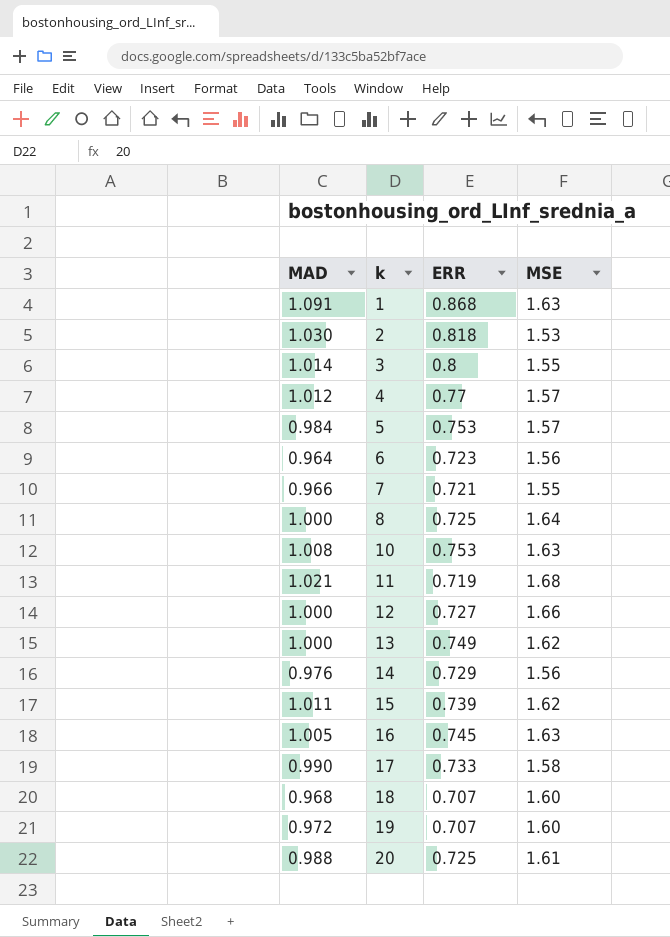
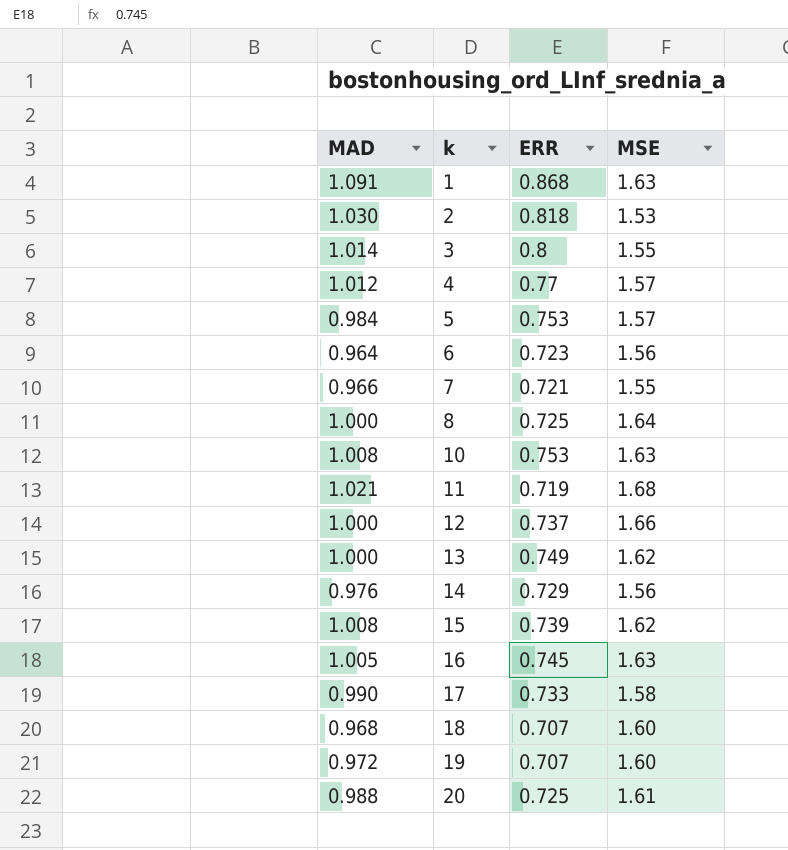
12 | ERR: 0.727 -> 0.737
15 | MAD: 1.011 -> 1.008

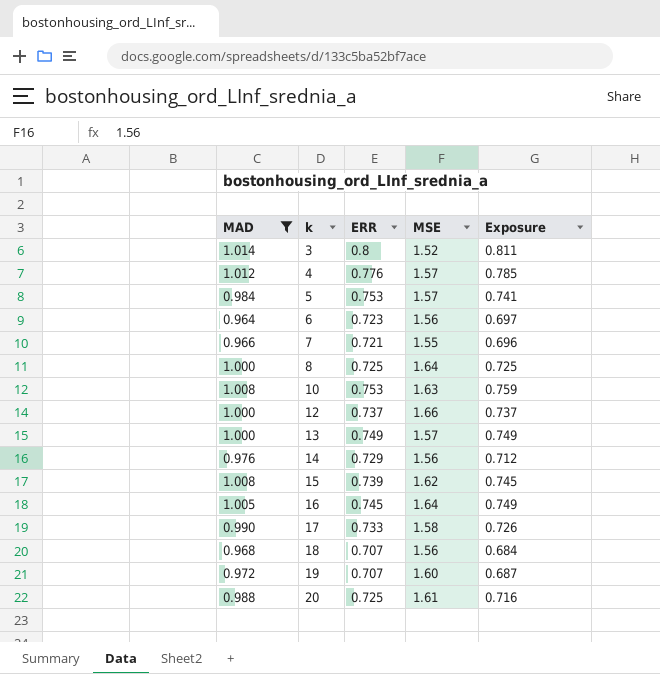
filter: none -> MAD <= 1.014
column Exposure | formula: none -> [MAD] * [ERR]
3 | MSE: 1.55 -> 1.52
4 | ERR: 0.77 -> 0.776
13 | MSE: 1.62 -> 1.57
16 | MSE: 1.63 -> 1.64
18 | MSE: 1.60 -> 1.56

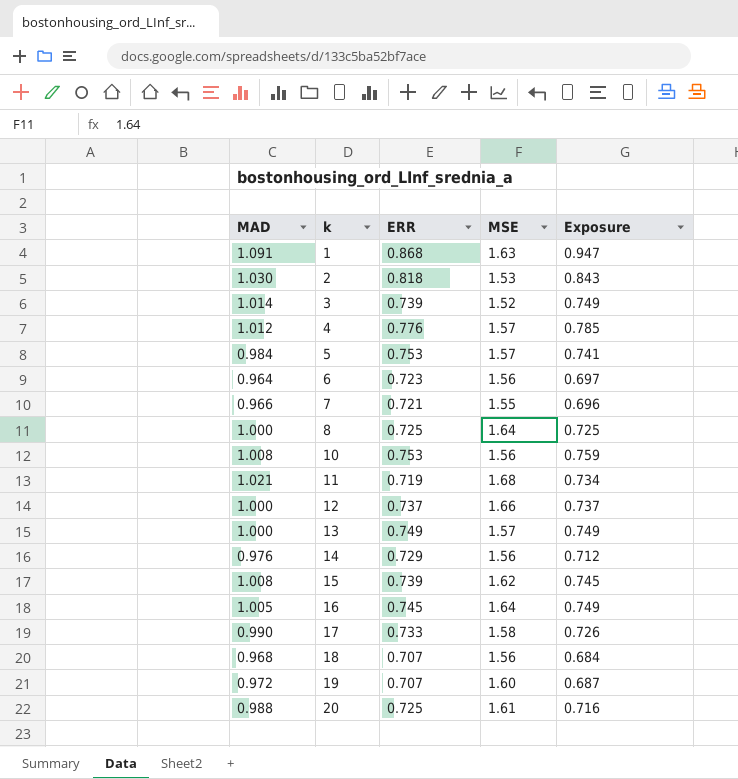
filter: MAD <= 1.014 -> none
3 | ERR: 0.8 -> 0.739
3 | Exposure: 0.811 -> 0.749
10 | MSE: 1.63 -> 1.56

